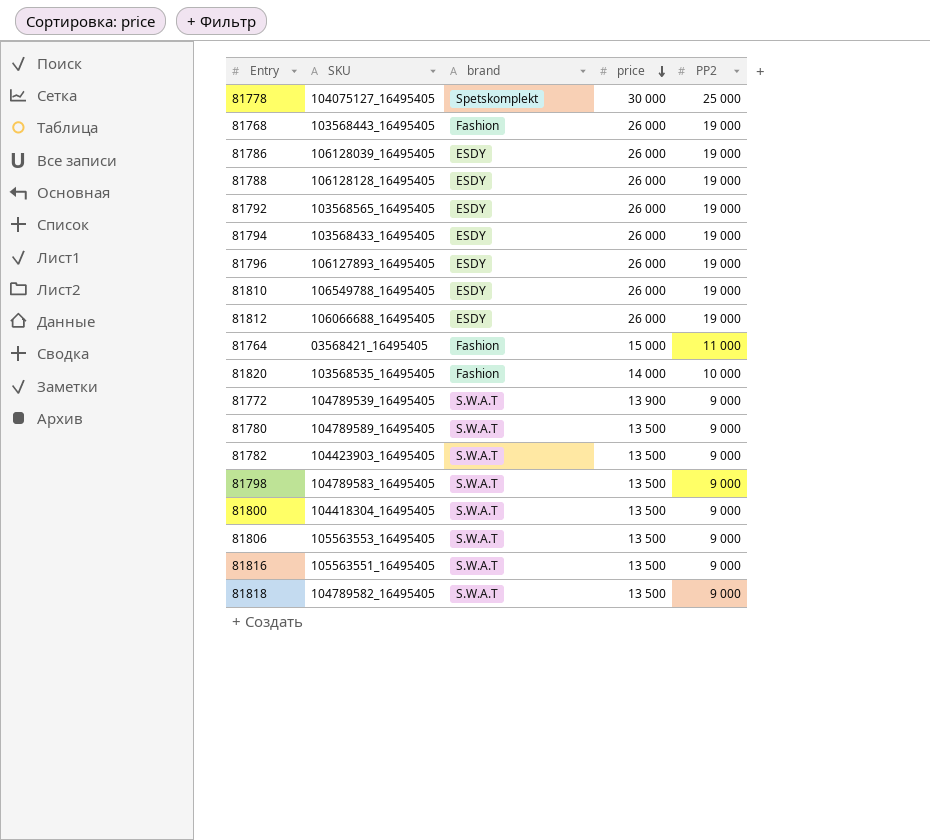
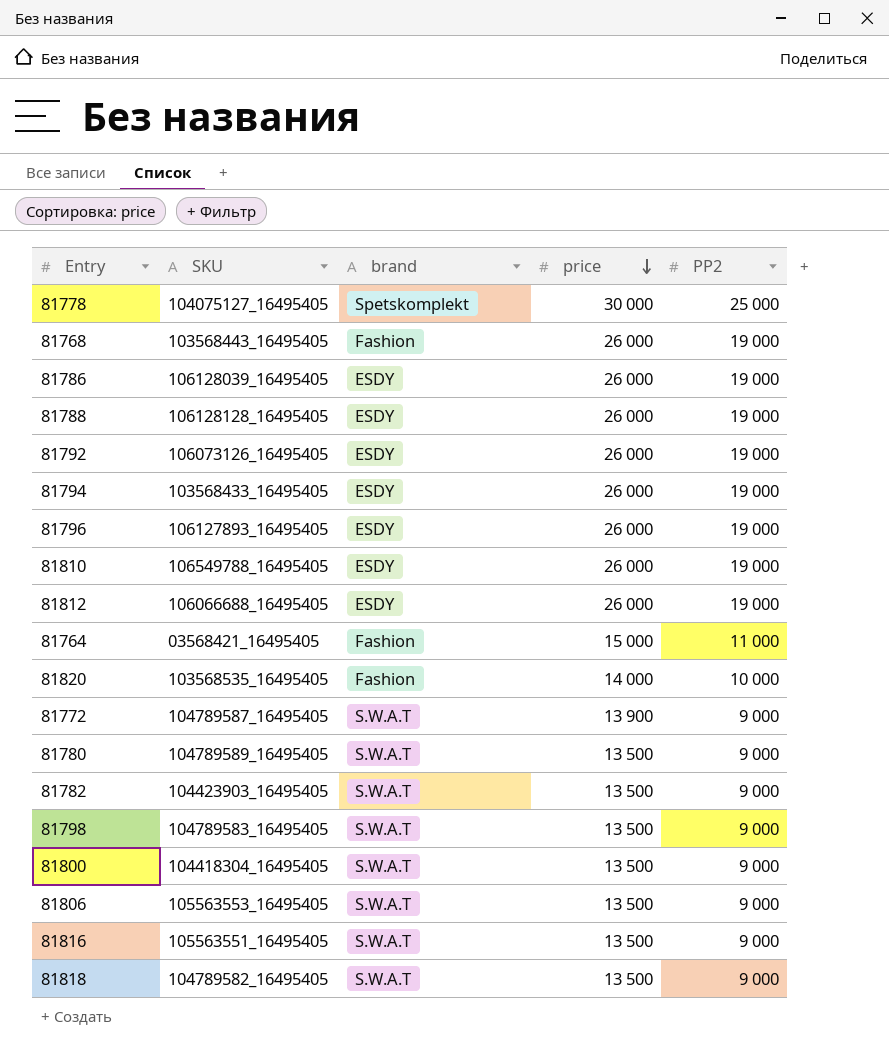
81792 | SKU: 103568565_16495405 -> 106073126_16495405
81772 | SKU: 104789539_16495405 -> 104789587_16495405

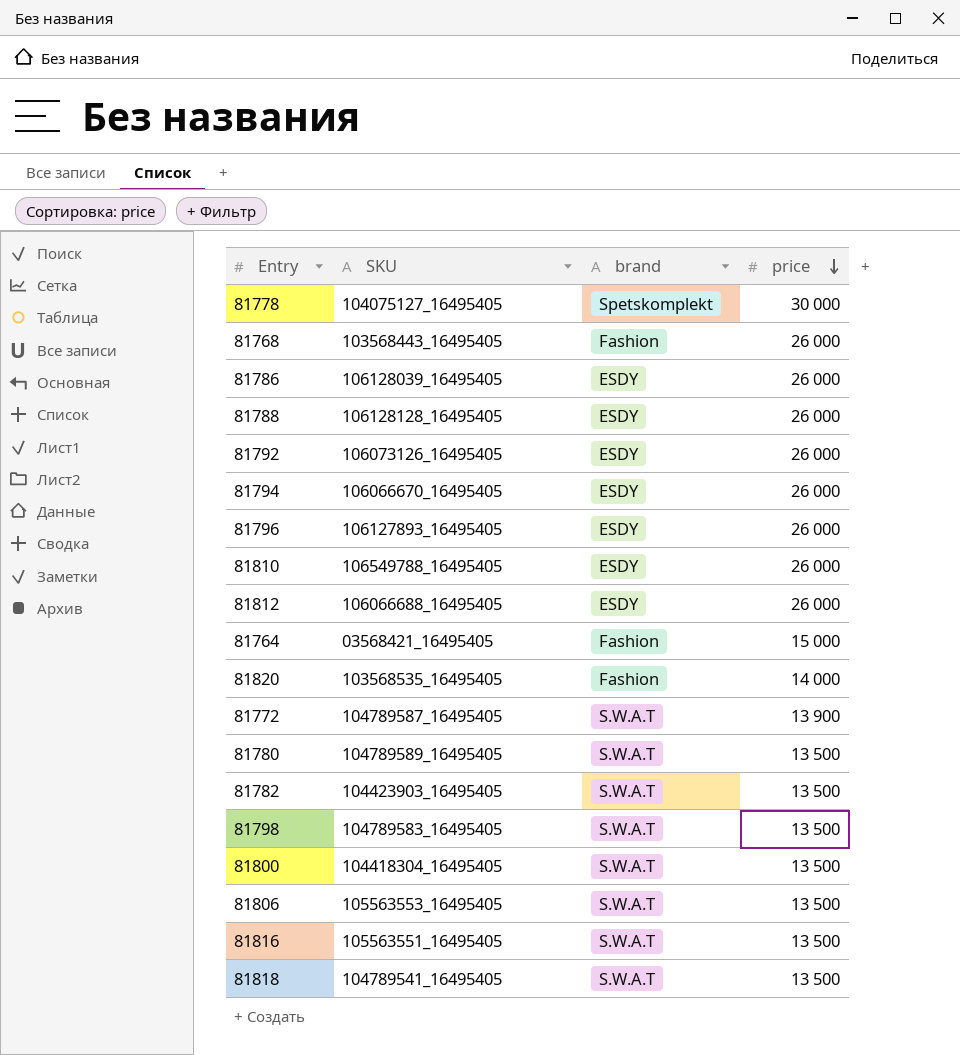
column PP2 | position: 5 -> none
81794 | SKU: 103568433_16495405 -> 106066670_16495405
81818 | SKU: 104789582_16495405 -> 104789541_16495405

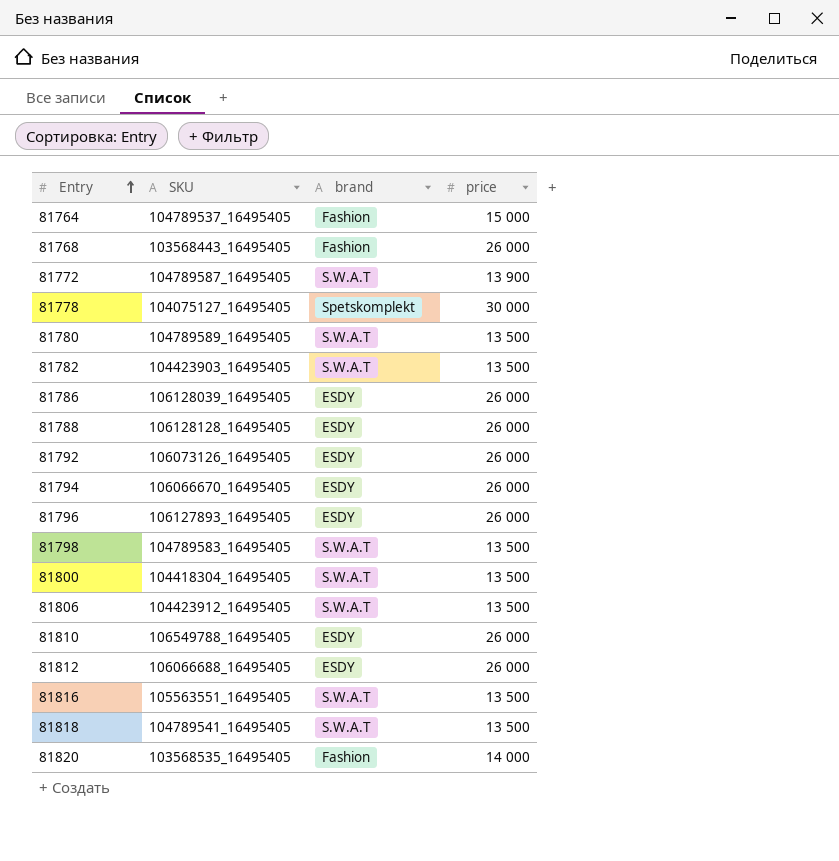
row order: price descending -> Entry ascending
81764 | SKU: 03568421_16495405 -> 104789537_16495405
81806 | SKU: 105563553_16495405 -> 104423912_16495405

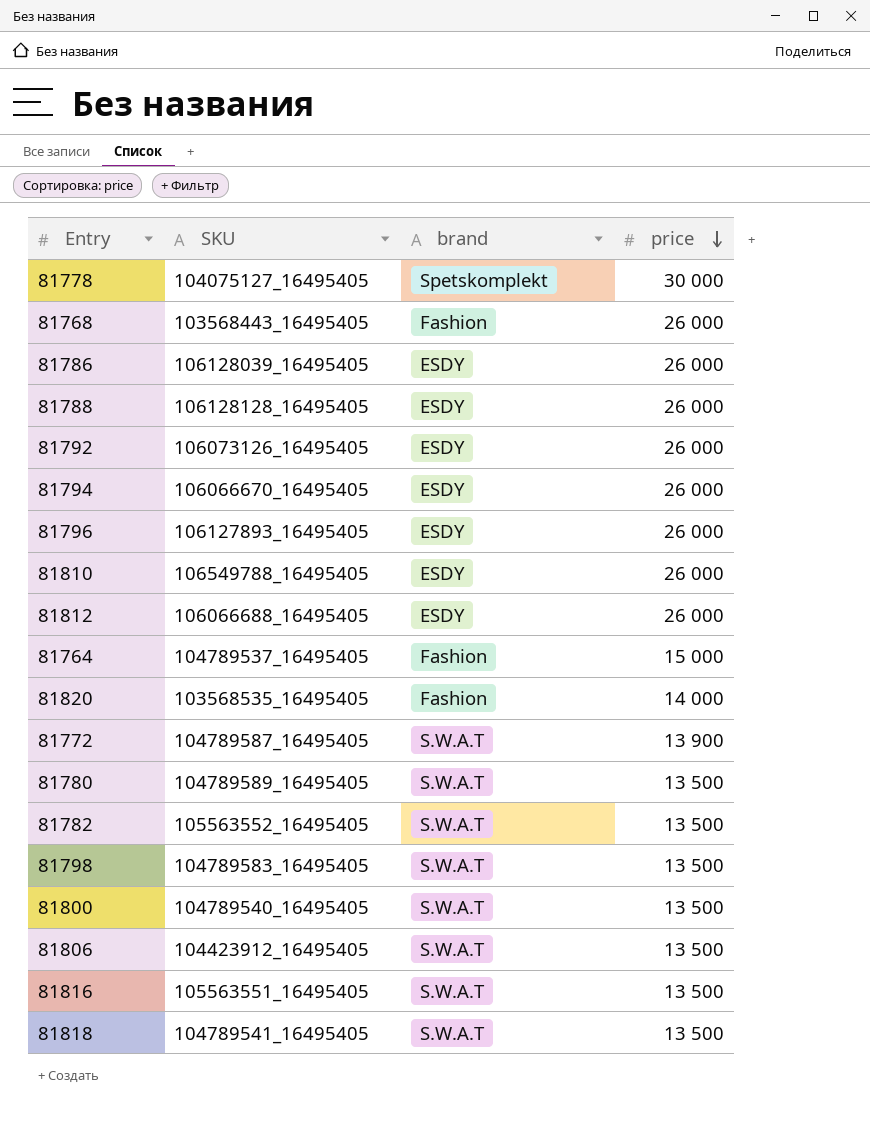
row order: Entry ascending -> price descending
81782 | SKU: 104423903_16495405 -> 105563552_16495405
81800 | SKU: 104418304_16495405 -> 104789540_16495405

